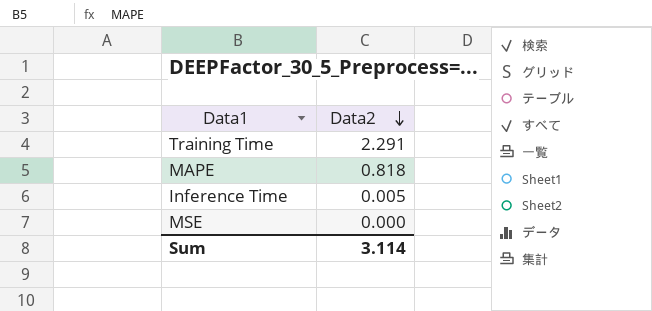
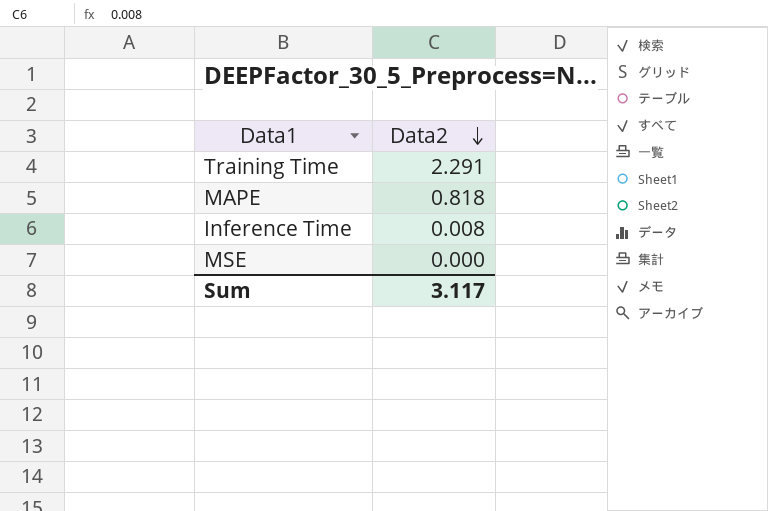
Inference Time | Data2: 0.005 -> 0.008
Sum | Data2: 3.114 -> 3.117

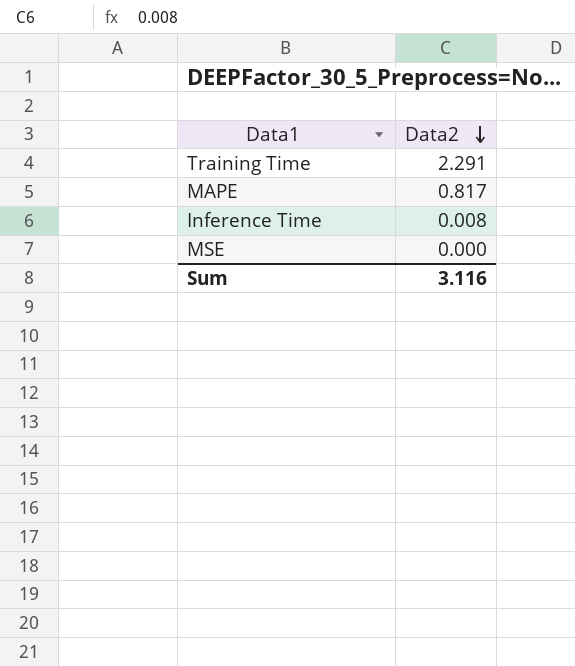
MAPE | Data2: 0.818 -> 0.817
Sum | Data2: 3.117 -> 3.116

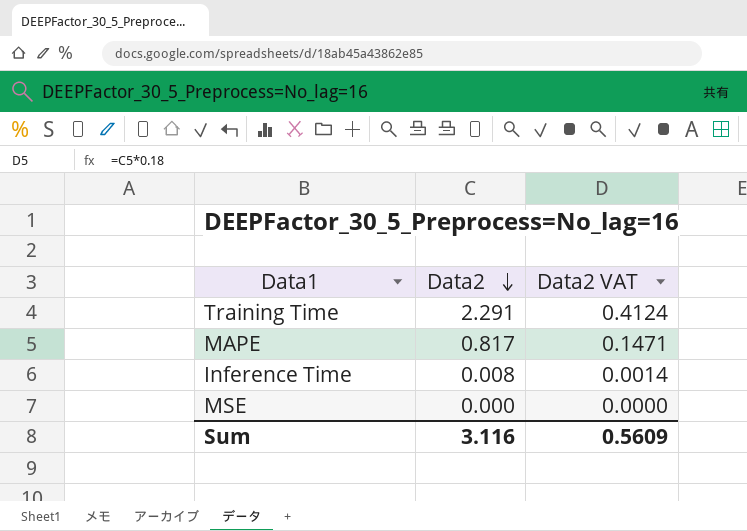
column Data2 VAT | formula: none -> [Data2] * 0.18

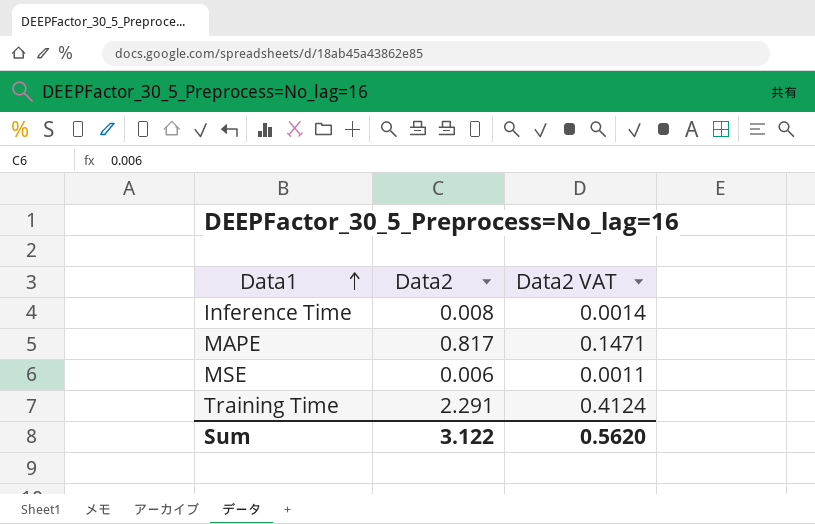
row order: Data2 descending -> Data1 ascending
MSE | Data2: 0.000 -> 0.006
MSE | Data2 VAT: 0.0000 -> 0.0011
Sum | Data2: 3.116 -> 3.122
Sum | Data2 VAT: 0.5609 -> 0.5620

